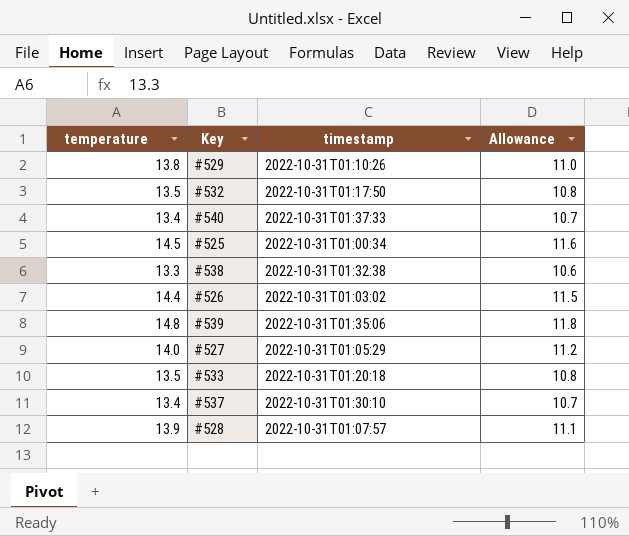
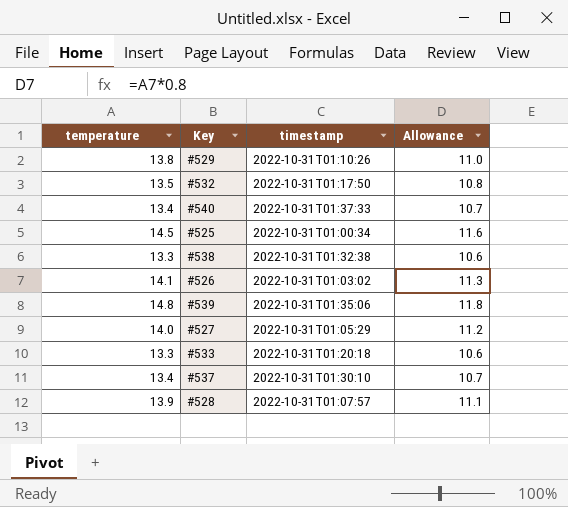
#526 | temperature: 14.4 -> 14.1
#526 | Allowance: 11.5 -> 11.3
#533 | temperature: 13.5 -> 13.3
#533 | Allowance: 10.8 -> 10.6

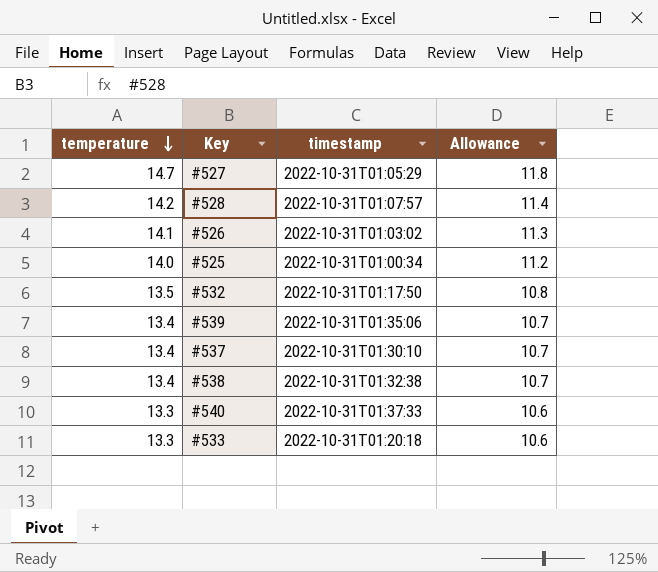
row order: none -> temperature descending
row #529: 13.8 | 2022-10-31T01:10:26 | 11.0 -> none
#527 | temperature: 14.0 -> 14.7
#527 | Allowance: 11.2 -> 11.8
#528 | temperature: 13.9 -> 14.2
#528 | Allowance: 11.1 -> 11.4
#525 | temperature: 14.5 -> 14.0
#525 | Allowance: 11.6 -> 11.2
#539 | temperature: 14.8 -> 13.4
#539 | Allowance: 11.8 -> 10.7
#538 | temperature: 13.3 -> 13.4
#538 | Allowance: 10.6 -> 10.7
#540 | temperature: 13.4 -> 13.3
#540 | Allowance: 10.7 -> 10.6

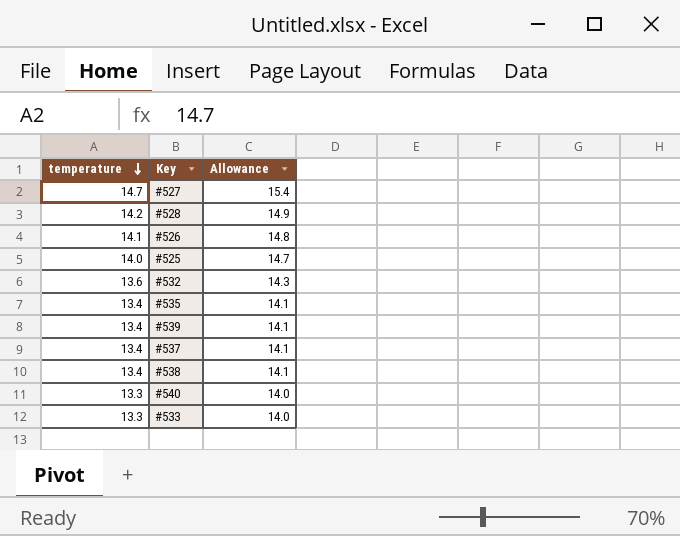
column timestamp | position: 3 -> none
column Allowance | formula: [temperature] * 0.8 -> [temperature] * 1.05
#532 | temperature: 13.5 -> 13.6
row #535: none -> 13.4 | 14.1

